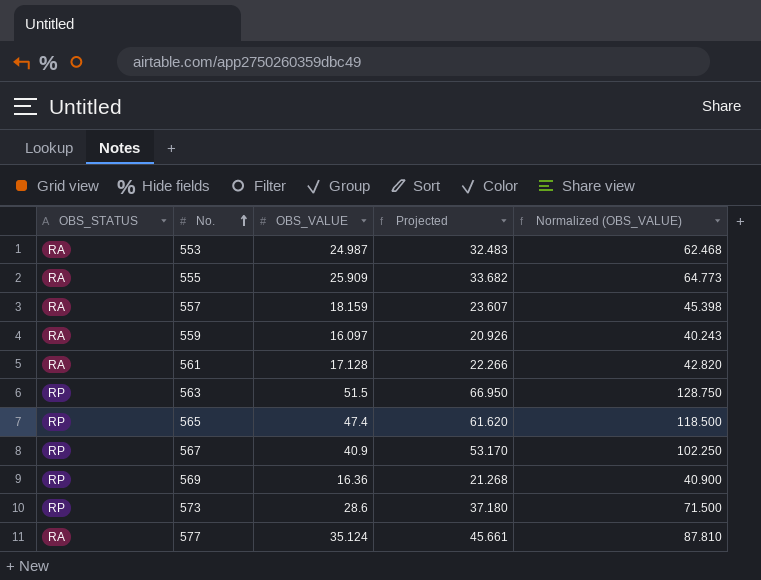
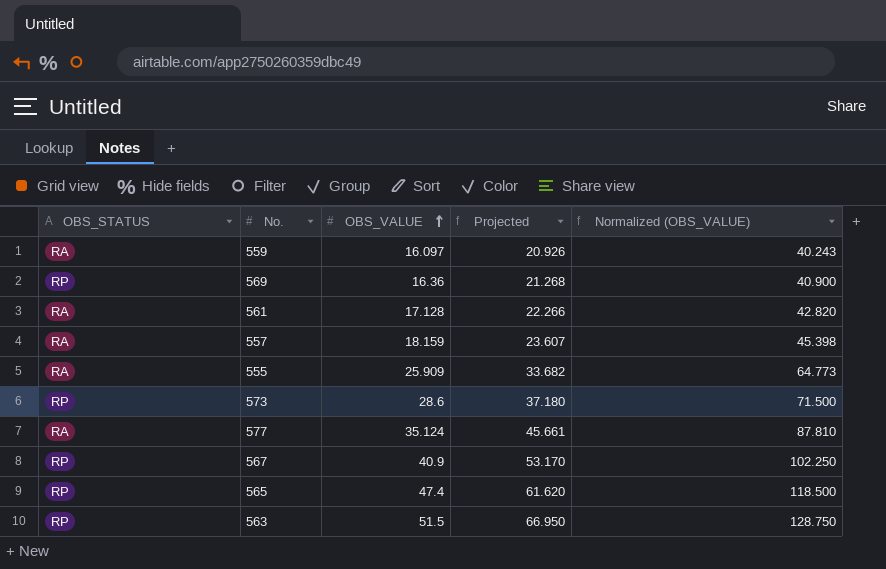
row order: No. ascending -> OBS_VALUE ascending
row 553: RA | 24.987 | 32.483 | 62.468 -> none

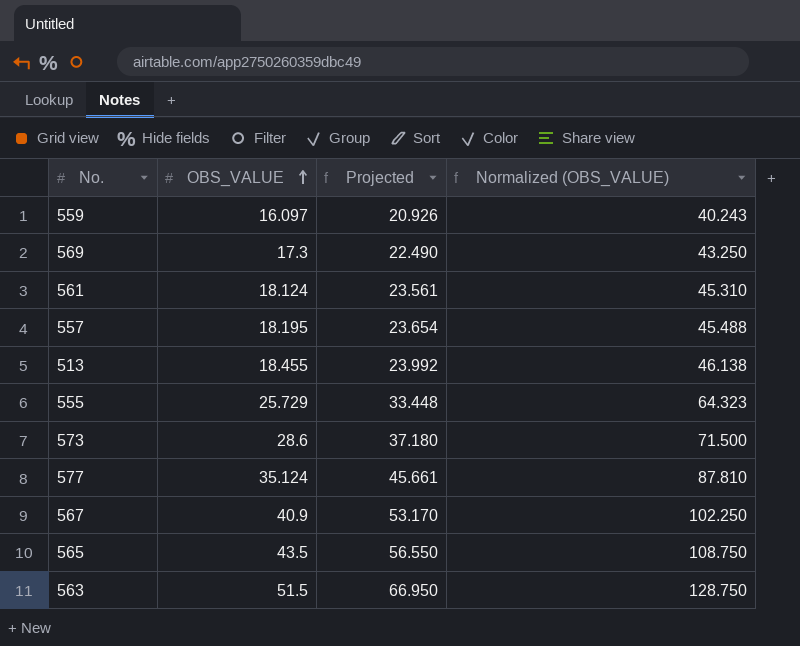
column OBS_STATUS | position: 1 -> none
569 | OBS_VALUE: 16.36 -> 17.3
569 | Projected: 21.268 -> 22.490
569 | Normalized (OBS_VALUE): 40.900 -> 43.250
561 | OBS_VALUE: 17.128 -> 18.124
561 | Projected: 22.266 -> 23.561
561 | Normalized (OBS_VALUE): 42.820 -> 45.310
557 | OBS_VALUE: 18.159 -> 18.195
557 | Projected: 23.607 -> 23.654
557 | Normalized (OBS_VALUE): 45.398 -> 45.488
row 513: none -> 18.455 | 23.992 | 46.138
555 | OBS_VALUE: 25.909 -> 25.729
555 | Projected: 33.682 -> 33.448
555 | Normalized (OBS_VALUE): 64.773 -> 64.323
565 | OBS_VALUE: 47.4 -> 43.5
565 | Projected: 61.620 -> 56.550
565 | Normalized (OBS_VALUE): 118.500 -> 108.750

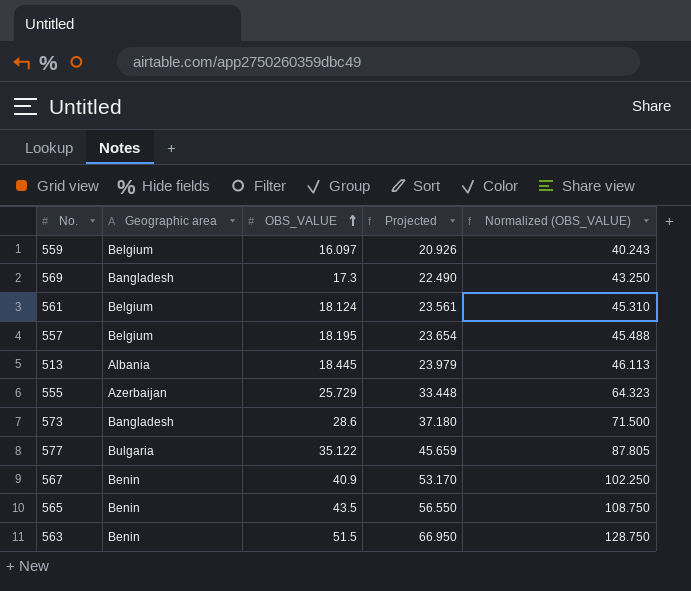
column Geographic area | position: none -> 2
513 | OBS_VALUE: 18.455 -> 18.445
513 | Projected: 23.992 -> 23.979
513 | Normalized (OBS_VALUE): 46.138 -> 46.113
577 | OBS_VALUE: 35.124 -> 35.122
577 | Projected: 45.661 -> 45.659
577 | Normalized (OBS_VALUE): 87.810 -> 87.805

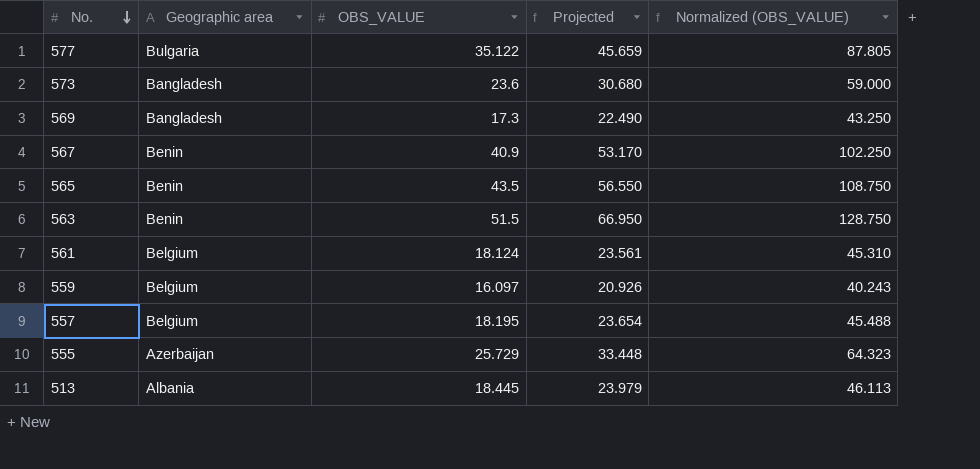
row order: OBS_VALUE ascending -> No. descending
573 | OBS_VALUE: 28.6 -> 23.6
573 | Projected: 37.180 -> 30.680
573 | Normalized (OBS_VALUE): 71.500 -> 59.000

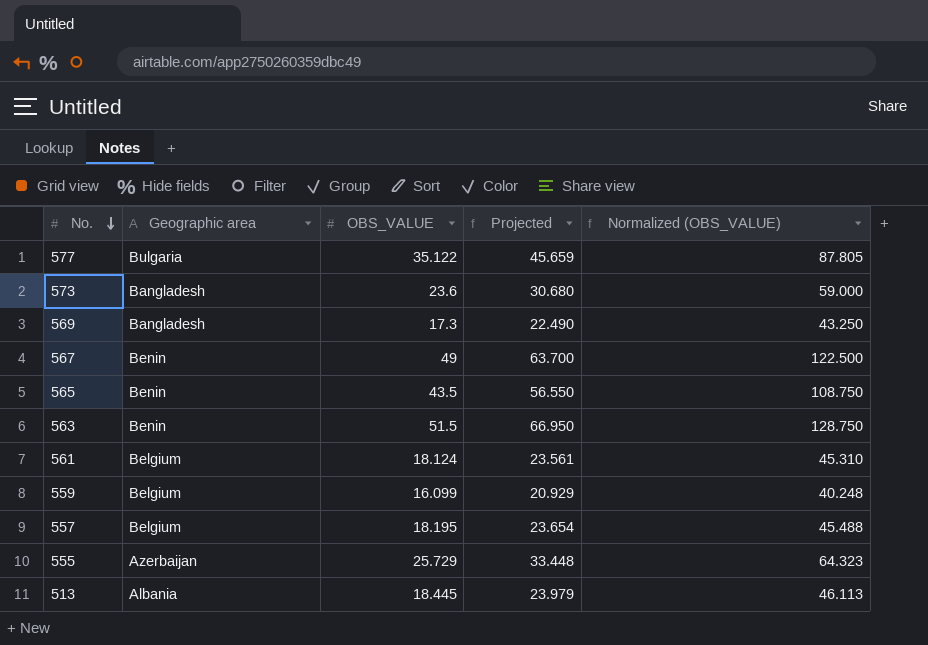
567 | OBS_VALUE: 40.9 -> 49
567 | Projected: 53.170 -> 63.700
567 | Normalized (OBS_VALUE): 102.250 -> 122.500
559 | OBS_VALUE: 16.097 -> 16.099
559 | Projected: 20.926 -> 20.929
559 | Normalized (OBS_VALUE): 40.243 -> 40.248

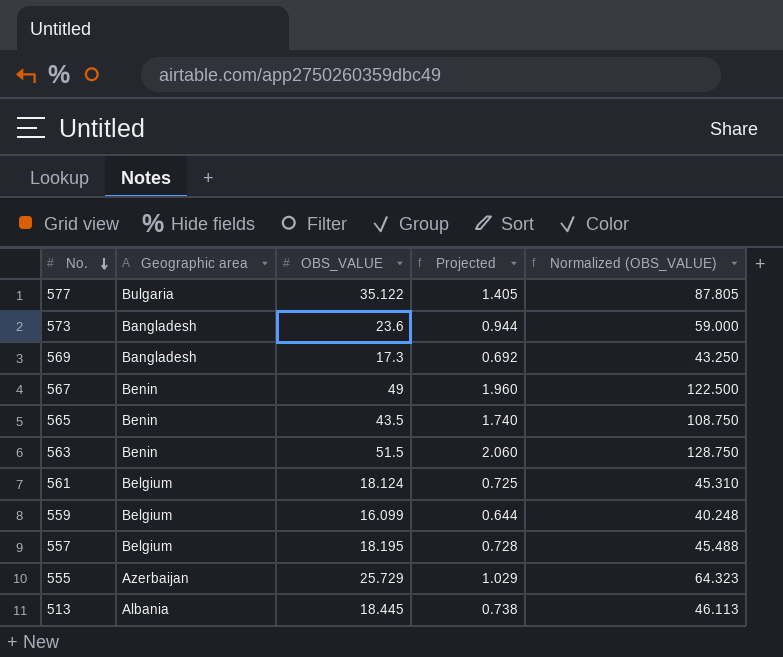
column Projected | formula: [OBS_VALUE] * 1.3 -> [OBS_VALUE] * 0.04

